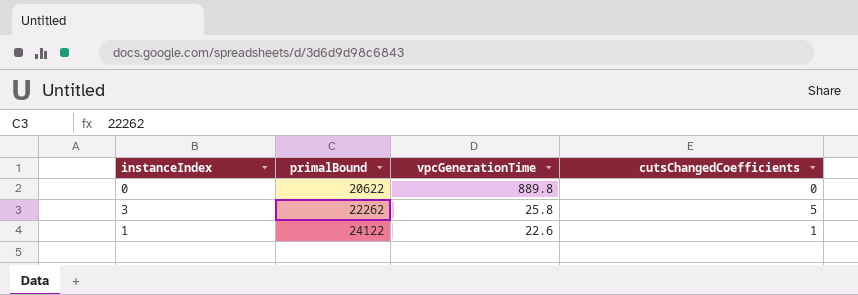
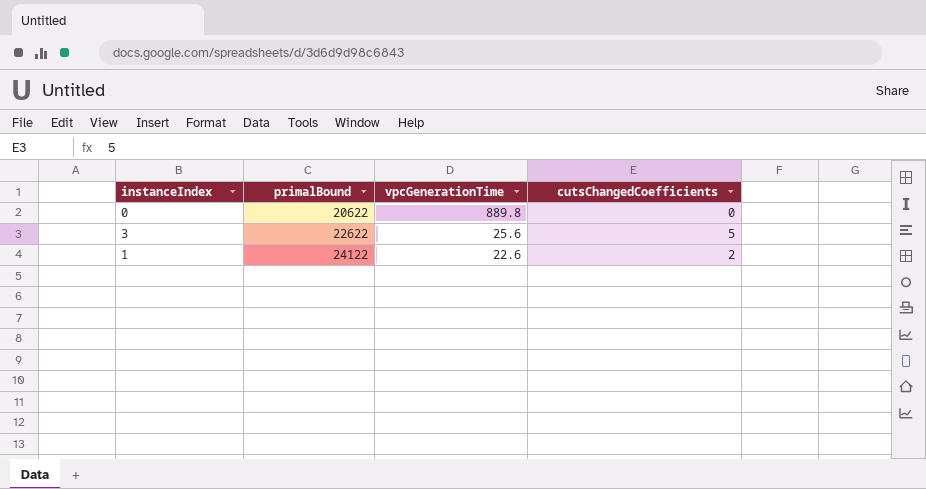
3 | primalBound: 22262 -> 22622
3 | vpcGenerationTime: 25.8 -> 25.6
1 | cutsChangedCoefficients: 1 -> 2

